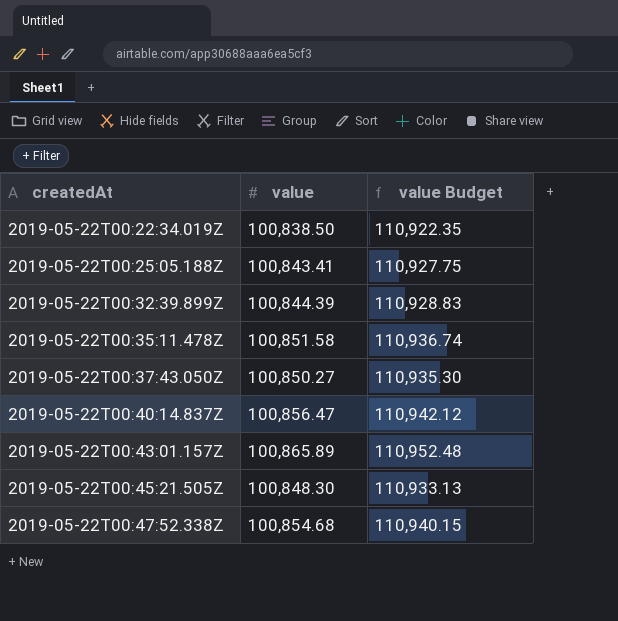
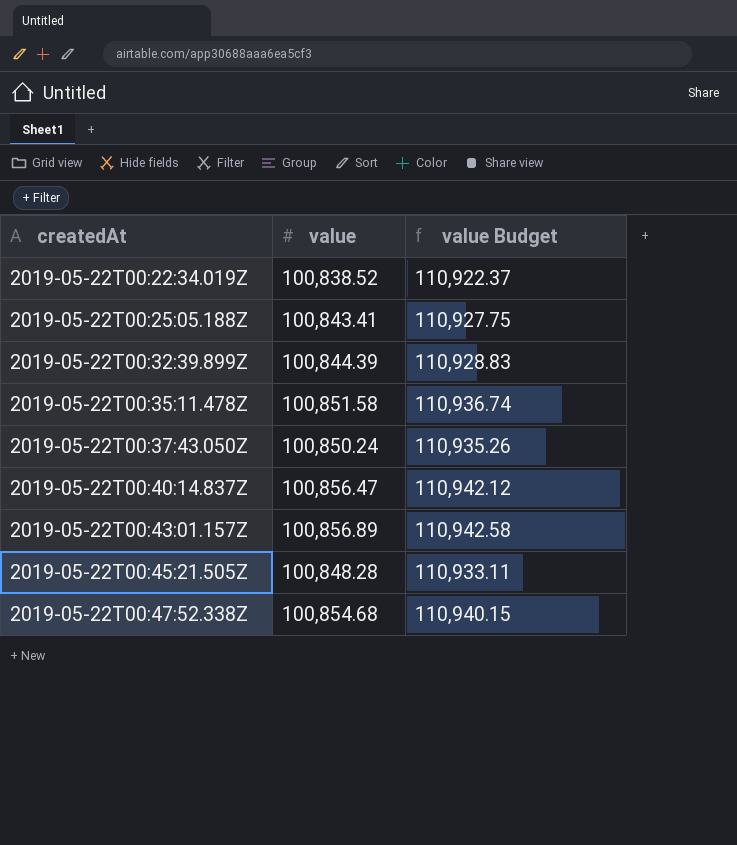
2019-05-22T00:22:34.019Z | value: 100,838.50 -> 100,838.52
2019-05-22T00:22:34.019Z | value Budget: 110,922.35 -> 110,922.37
2019-05-22T00:37:43.050Z | value: 100,850.27 -> 100,850.24
2019-05-22T00:37:43.050Z | value Budget: 110,935.30 -> 110,935.26
2019-05-22T00:43:01.157Z | value: 100,865.89 -> 100,856.89
2019-05-22T00:43:01.157Z | value Budget: 110,952.48 -> 110,942.58
2019-05-22T00:45:21.505Z | value: 100,848.30 -> 100,848.28
2019-05-22T00:45:21.505Z | value Budget: 110,933.13 -> 110,933.11

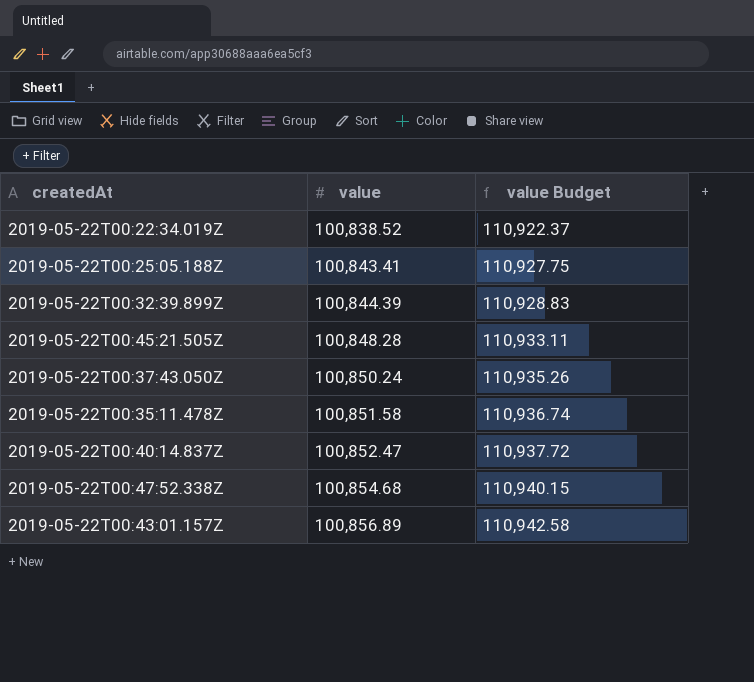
row order: createdAt ascending -> value ascending
2019-05-22T00:40:14.837Z | value: 100,856.47 -> 100,852.47
2019-05-22T00:40:14.837Z | value Budget: 110,942.12 -> 110,937.72

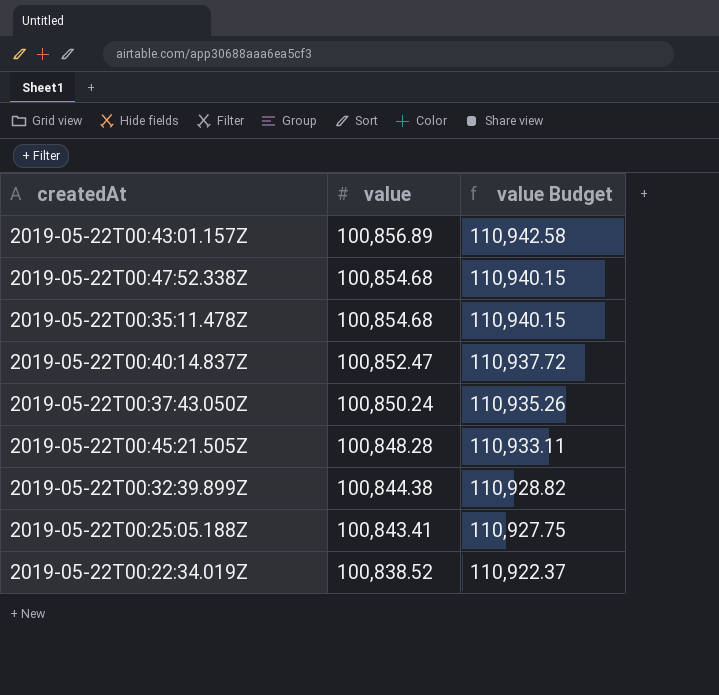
row order: value ascending -> value descending
2019-05-22T00:35:11.478Z | value: 100,851.58 -> 100,854.68
2019-05-22T00:35:11.478Z | value Budget: 110,936.74 -> 110,940.15
2019-05-22T00:32:39.899Z | value: 100,844.39 -> 100,844.38
2019-05-22T00:32:39.899Z | value Budget: 110,928.83 -> 110,928.82

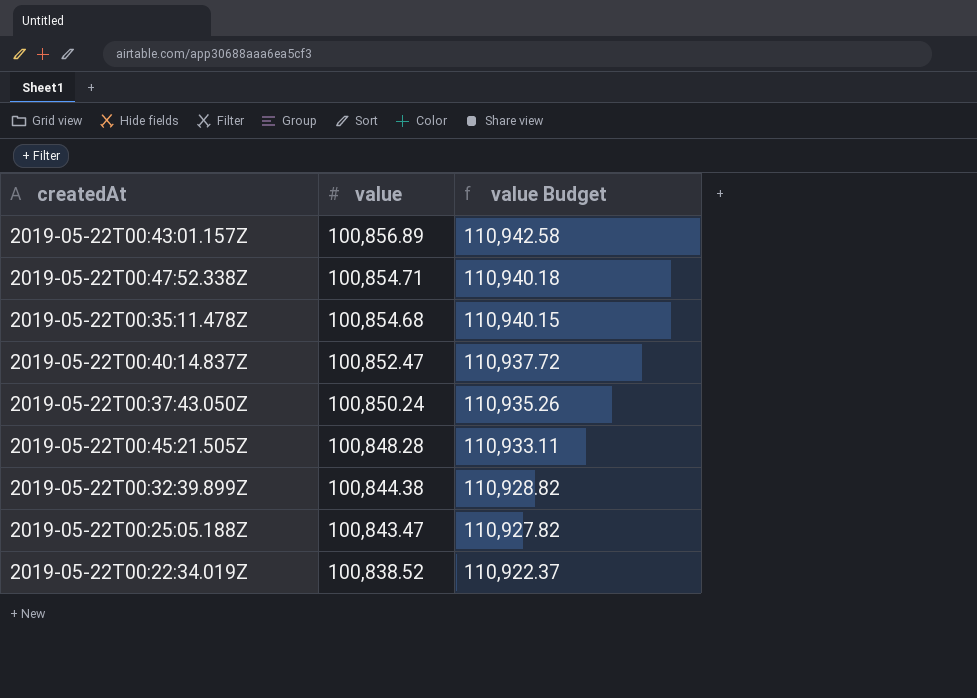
2019-05-22T00:47:52.338Z | value: 100,854.68 -> 100,854.71
2019-05-22T00:47:52.338Z | value Budget: 110,940.15 -> 110,940.18
2019-05-22T00:25:05.188Z | value: 100,843.41 -> 100,843.47
2019-05-22T00:25:05.188Z | value Budget: 110,927.75 -> 110,927.82

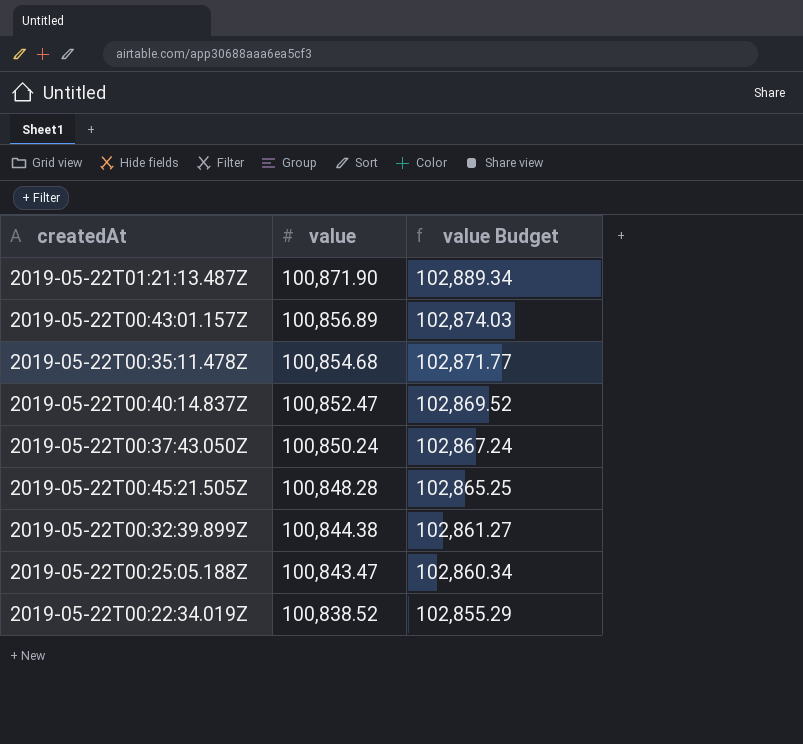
column value Budget | formula: [value] * 1.1 -> [value] * 1.02
row 2019-05-22T00:47:52.338Z: 100,854.71 | 110,940.18 -> none
row 2019-05-22T01:21:13.487Z: none -> 100,871.90 | 102,889.34

